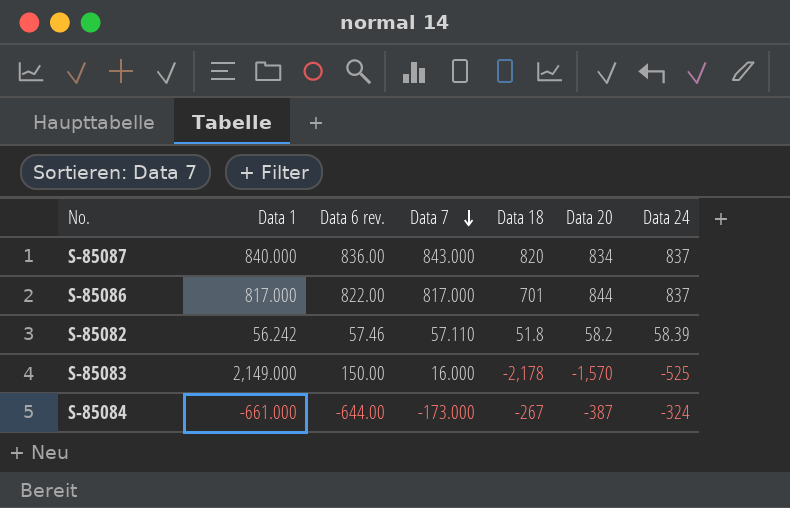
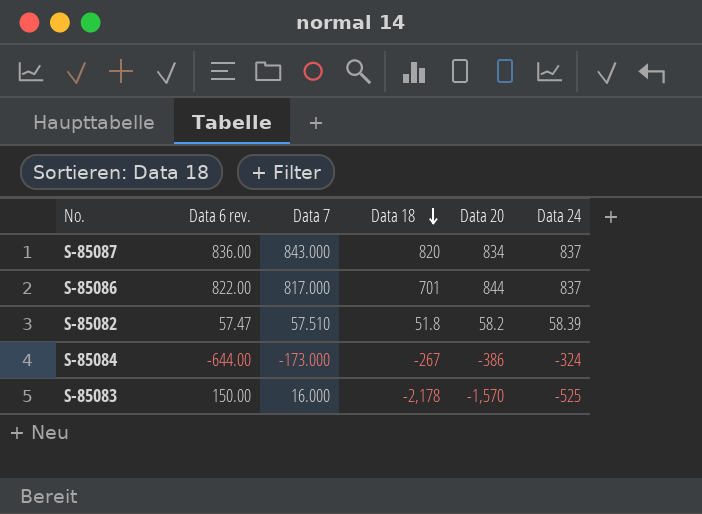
row order: Data 7 descending -> Data 18 descending
column Data 1 | position: 2 -> none
S-85082 | Data 6 rev.: 57.46 -> 57.47
S-85082 | Data 7: 57.110 -> 57.510
S-85084 | Data 20: -387 -> -386

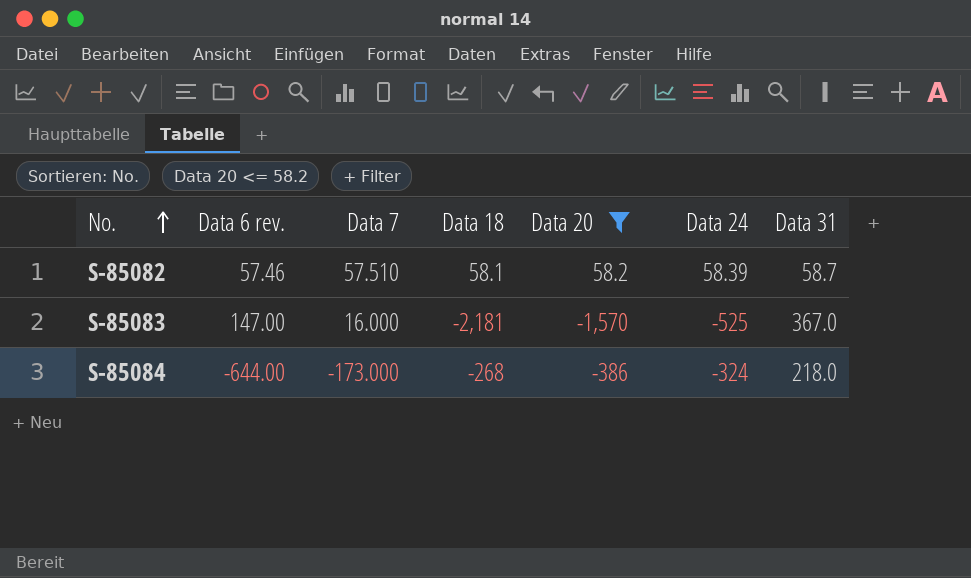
filter: none -> Data 20 <= 58.2
row order: Data 18 descending -> No. ascending
column Data 31 | position: none -> 7
S-85082 | Data 6 rev.: 57.47 -> 57.46
S-85082 | Data 18: 51.8 -> 58.1
S-85083 | Data 6 rev.: 150.00 -> 147.00
S-85083 | Data 18: -2,178 -> -2,181
S-85084 | Data 18: -267 -> -268

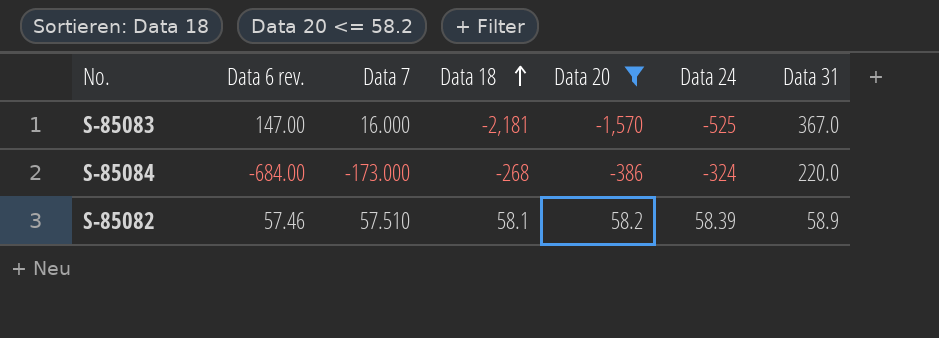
row order: No. ascending -> Data 18 ascending
S-85084 | Data 6 rev.: -644.00 -> -684.00
S-85084 | Data 31: 218.0 -> 220.0
S-85082 | Data 31: 58.7 -> 58.9

